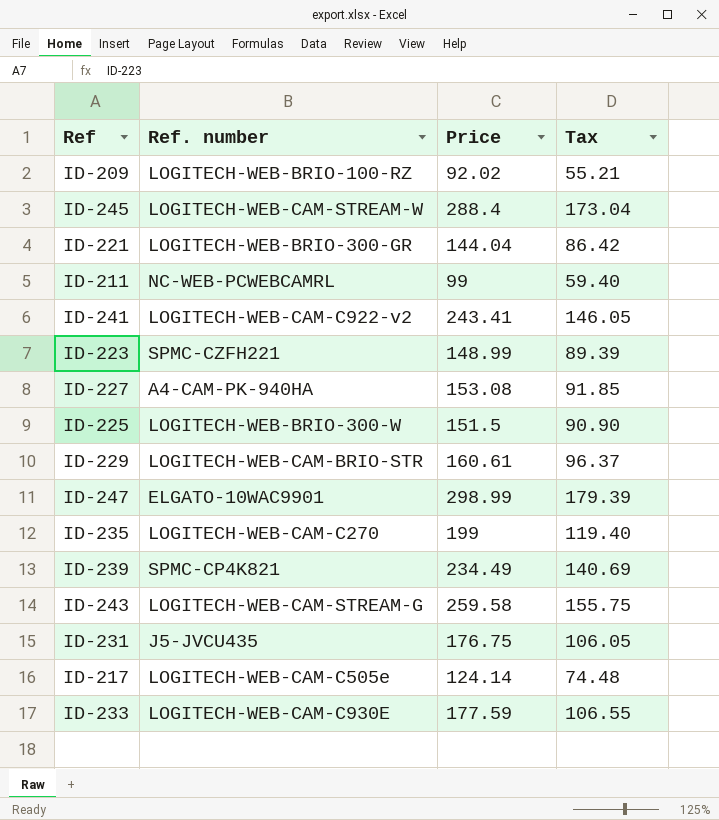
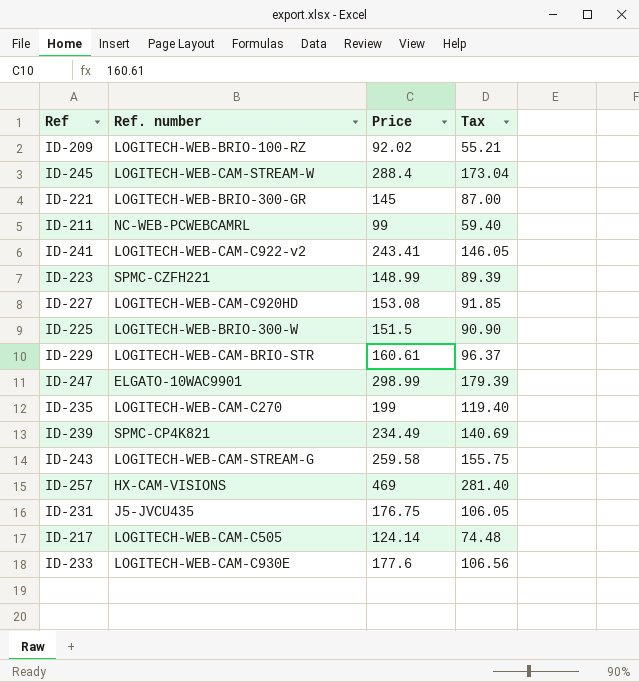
ID-221 | Price: 144.04 -> 145
ID-221 | Tax: 86.42 -> 87.00
ID-227 | Ref. number: A4-CAM-PK-940HA -> LOGITECH-WEB-CAM-C920HD
row ID-257: none -> HX-CAM-VISIONS | 469 | 281.40
ID-217 | Ref. number: LOGITECH-WEB-CAM-C505e -> LOGITECH-WEB-CAM-C505
ID-233 | Price: 177.59 -> 177.6
ID-233 | Tax: 106.55 -> 106.56

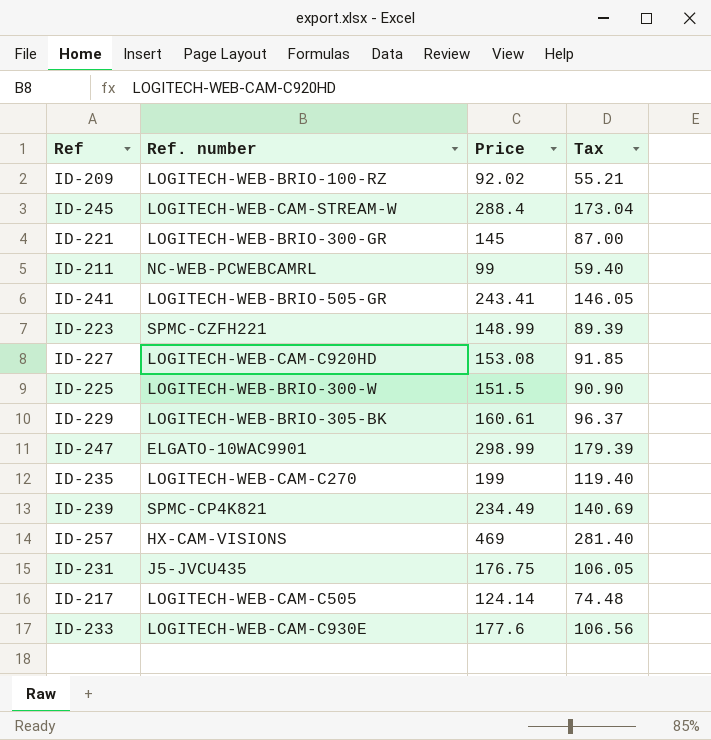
row ID-243: LOGITECH-WEB-CAM-STREAM-G | 259.58 | 155.75 -> none
ID-241 | Ref. number: LOGITECH-WEB-CAM-C922-v2 -> LOGITECH-WEB-BRIO-505-GR
ID-229 | Ref. number: LOGITECH-WEB-CAM-BRIO-STR -> LOGITECH-WEB-BRIO-305-BK

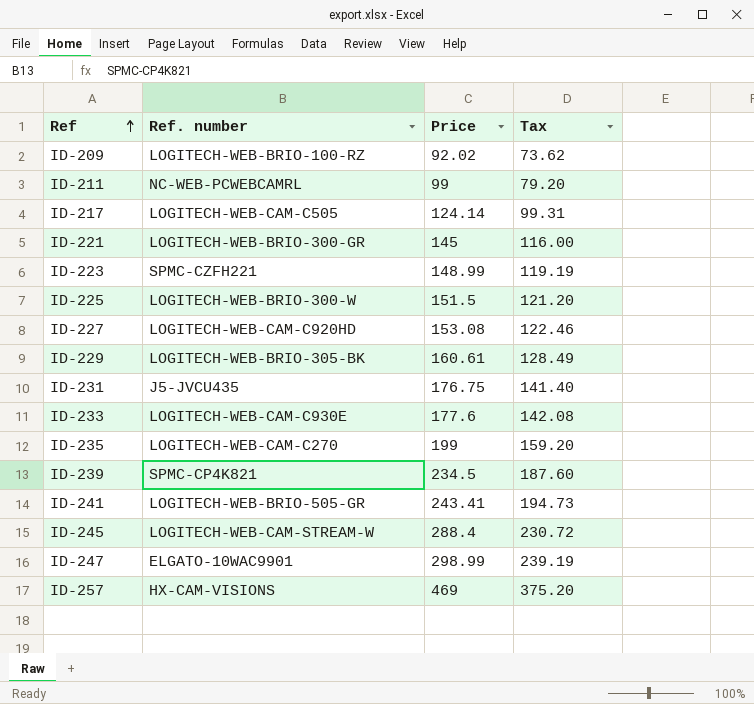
row order: none -> Ref ascending
column Tax | formula: [Price] * 0.6 -> [Price] * 0.8
ID-239 | Price: 234.49 -> 234.5

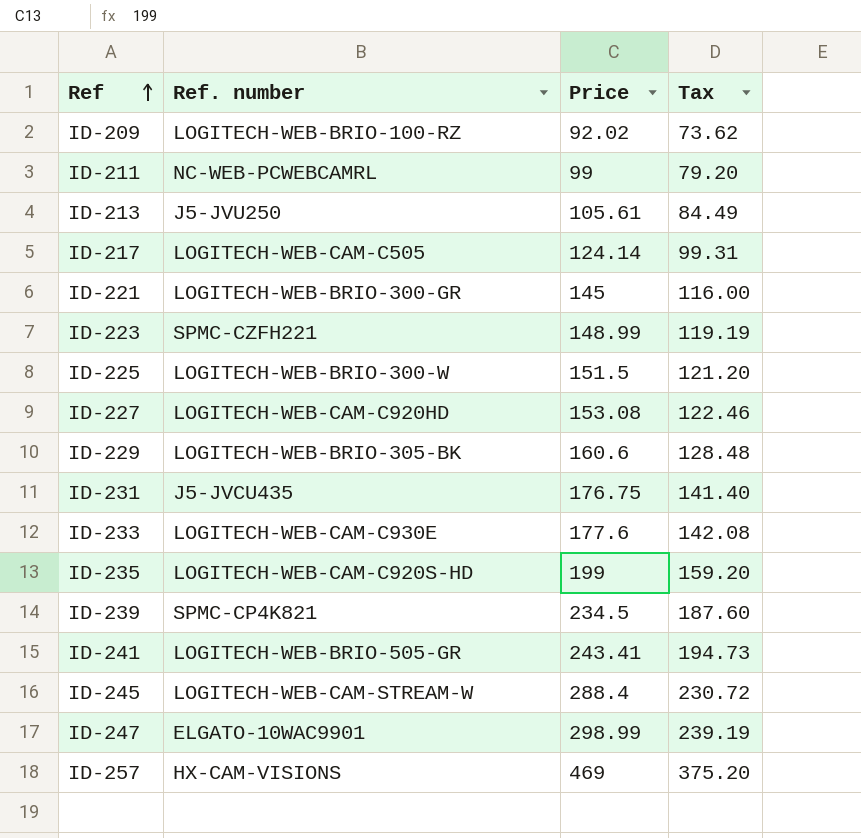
row ID-213: none -> J5-JVU250 | 105.61 | 84.49
ID-229 | Price: 160.61 -> 160.6
ID-229 | Tax: 128.49 -> 128.48
ID-235 | Ref. number: LOGITECH-WEB-CAM-C270 -> LOGITECH-WEB-CAM-C920S-HD

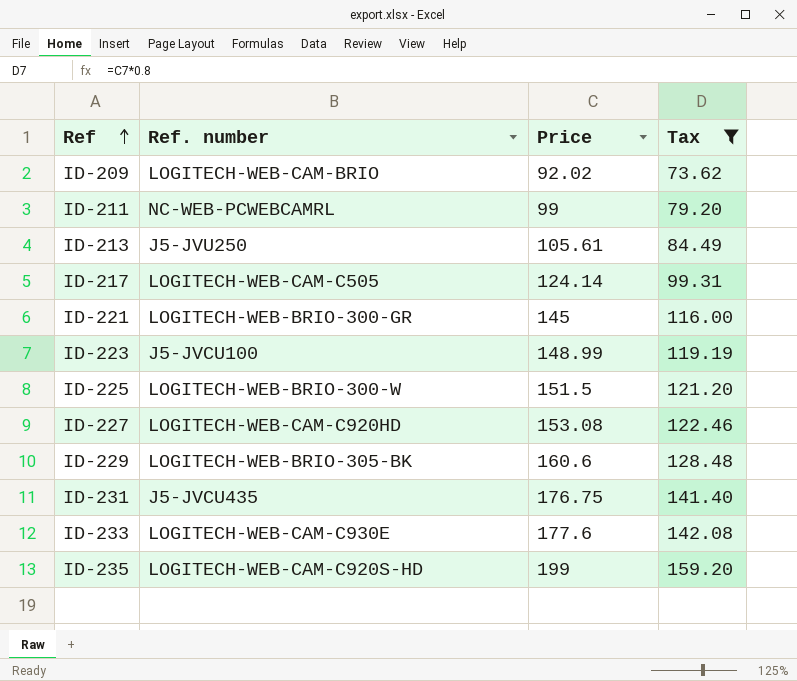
filter: none -> Tax <= 159.20
ID-209 | Ref. number: LOGITECH-WEB-BRIO-100-RZ -> LOGITECH-WEB-CAM-BRIO
ID-223 | Ref. number: SPMC-CZFH221 -> J5-JVCU100

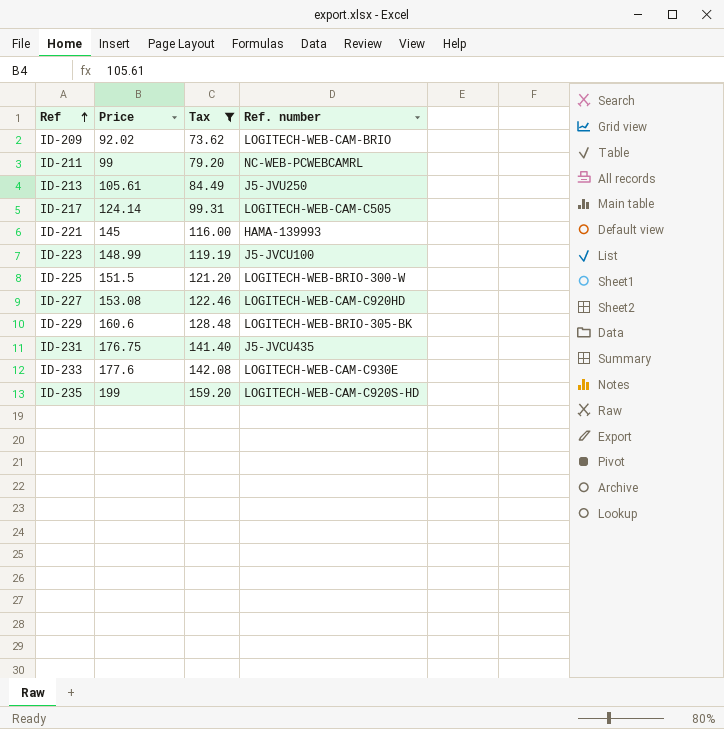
column Ref. number | position: 2 -> 4
ID-221 | Ref. number: LOGITECH-WEB-BRIO-300-GR -> HAMA-139993

